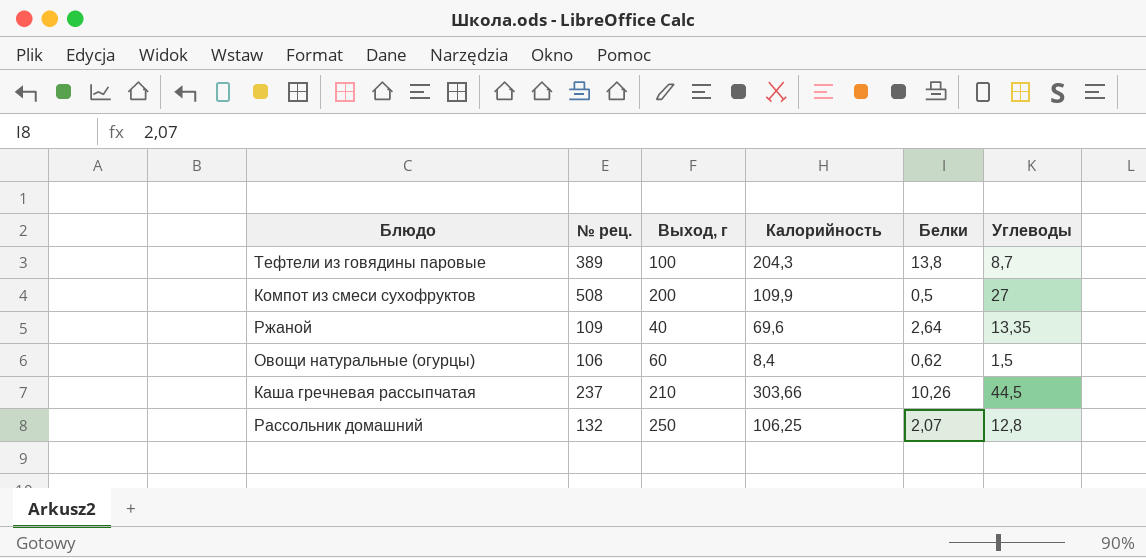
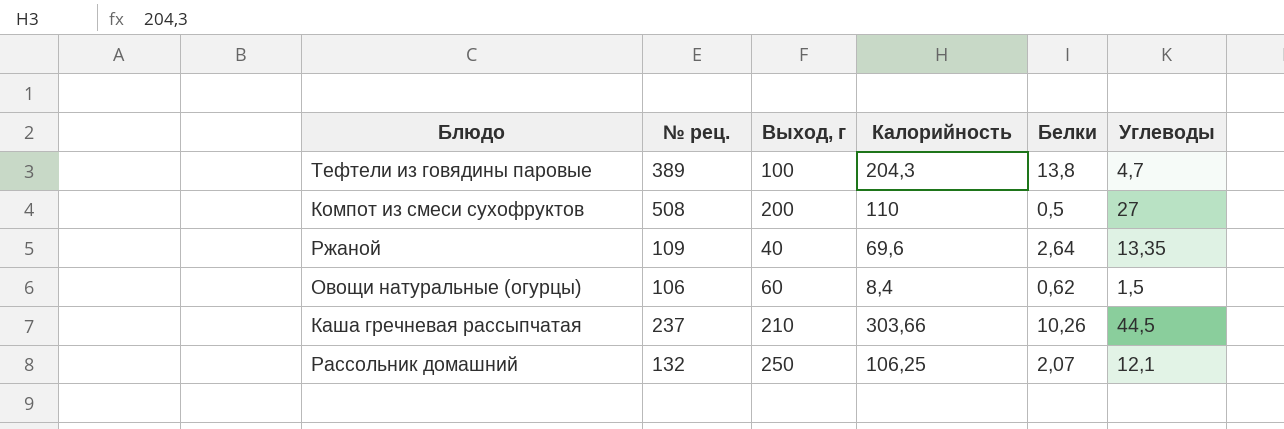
Тефтели из говядины паровые | Углеводы: 8,7 -> 4,7
Компот из смеси сухофруктов | Калорийность: 109,9 -> 110
Рассольник домашний | Углеводы: 12,8 -> 12,1

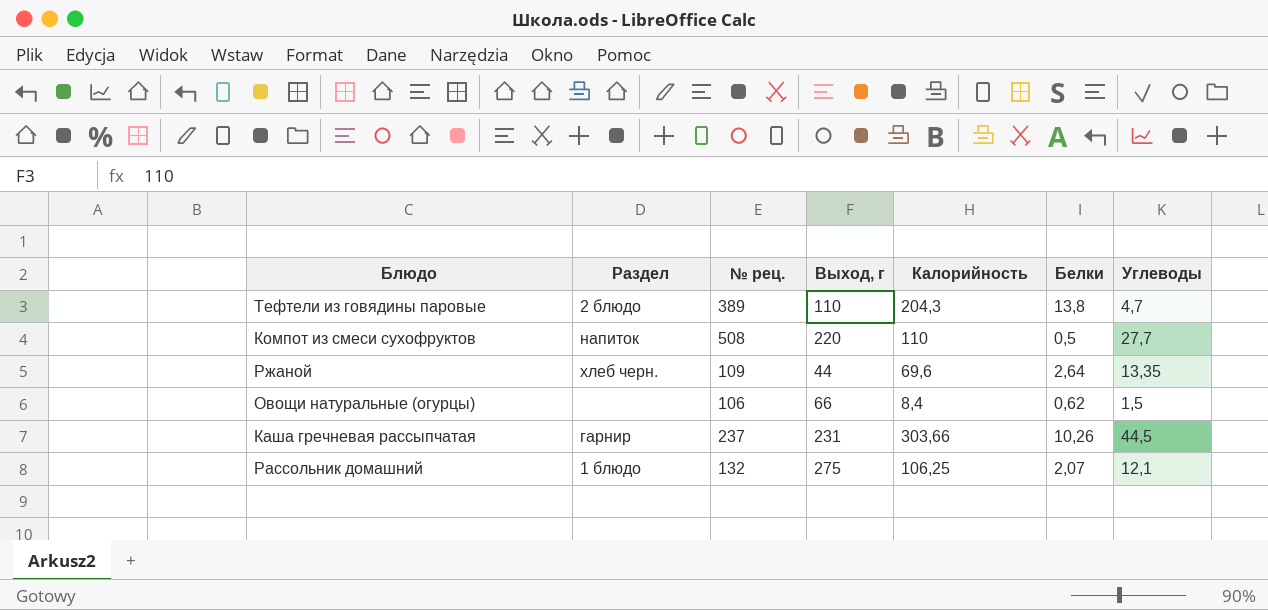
column Раздел | position: none -> 2
Тефтели из говядины паровые | Выход, г: 100 -> 110
Компот из смеси сухофруктов | Выход, г: 200 -> 220
Компот из смеси сухофруктов | Углеводы: 27 -> 27,7
Ржаной | Выход, г: 40 -> 44
Овощи натуральные (огурцы) | Выход, г: 60 -> 66
Каша гречневая рассыпчатая | Выход, г: 210 -> 231
Рассольник домашний | Выход, г: 250 -> 275

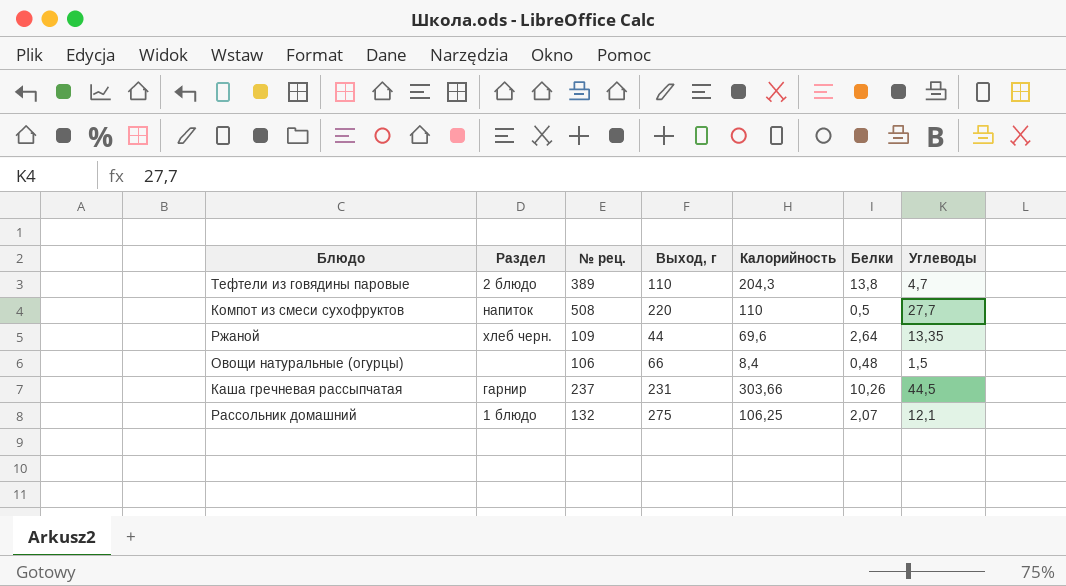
Овощи натуральные (огурцы) | Белки: 0,62 -> 0,48

